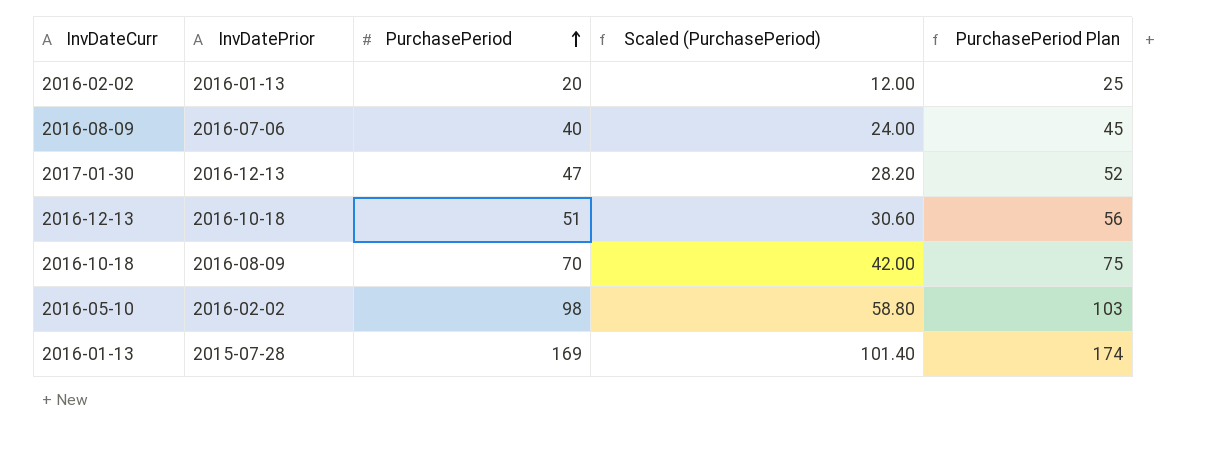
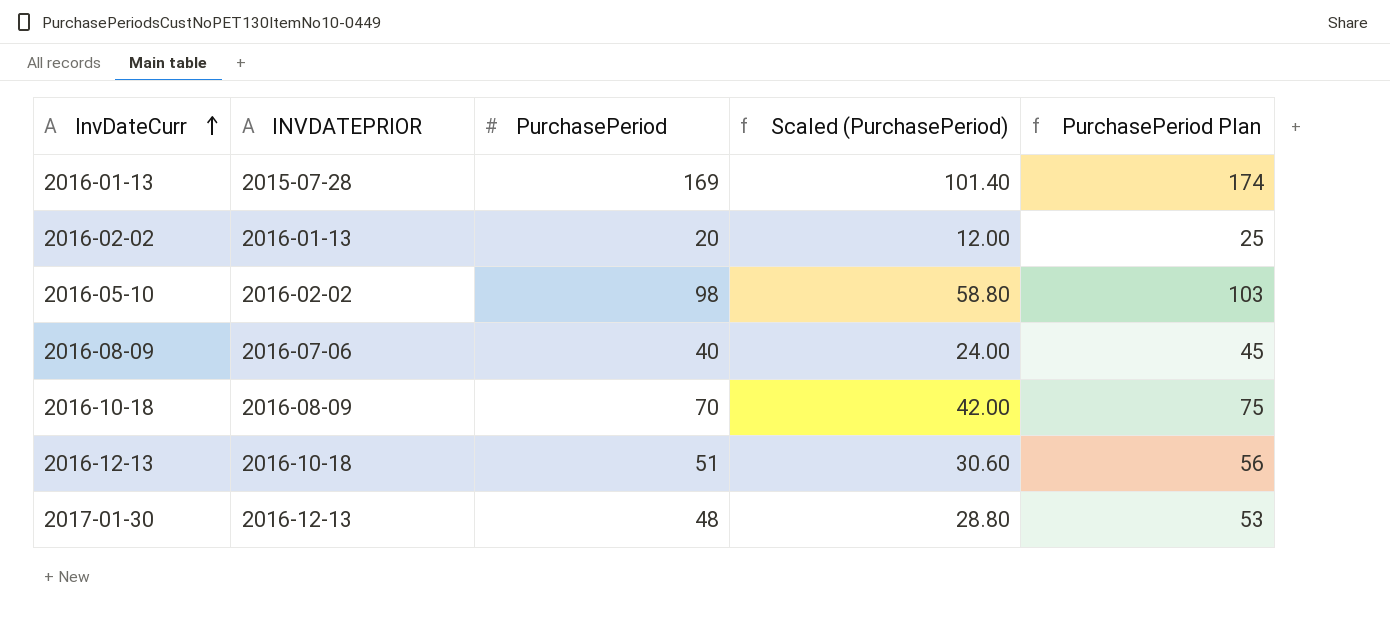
row order: PurchasePeriod ascending -> InvDateCurr ascending
column name: InvDatePrior -> INVDATEPRIOR
2017-01-30 | PurchasePeriod: 47 -> 48
2017-01-30 | Scaled (PurchasePeriod): 28.20 -> 28.80
2017-01-30 | PurchasePeriod Plan: 52 -> 53

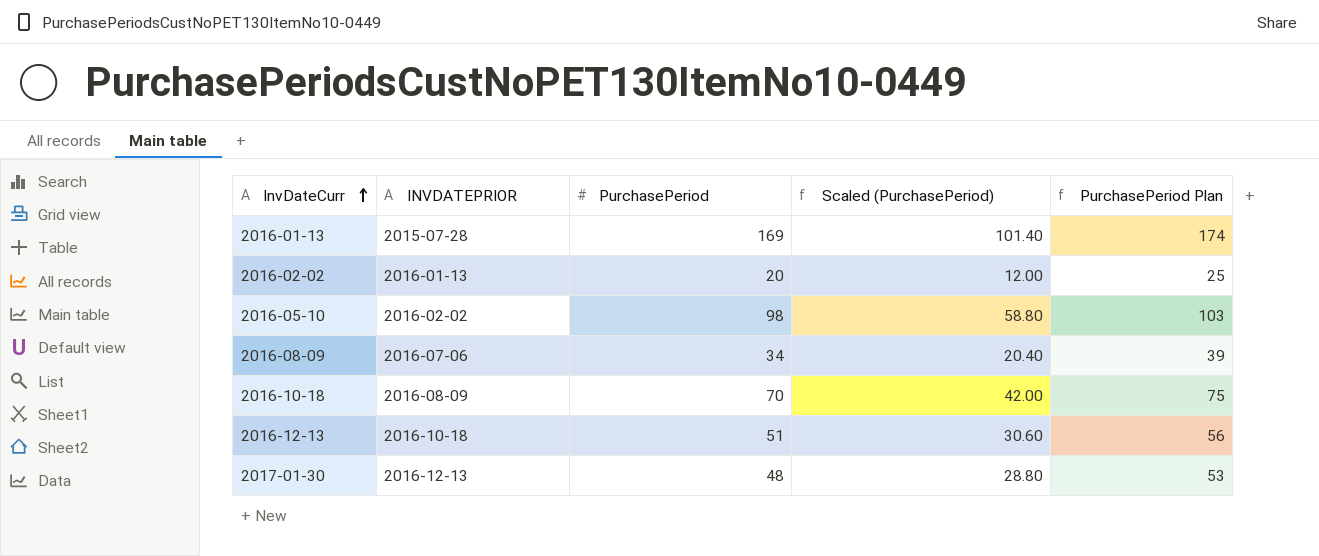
2016-08-09 | PurchasePeriod: 40 -> 34
2016-08-09 | Scaled (PurchasePeriod): 24.00 -> 20.40
2016-08-09 | PurchasePeriod Plan: 45 -> 39

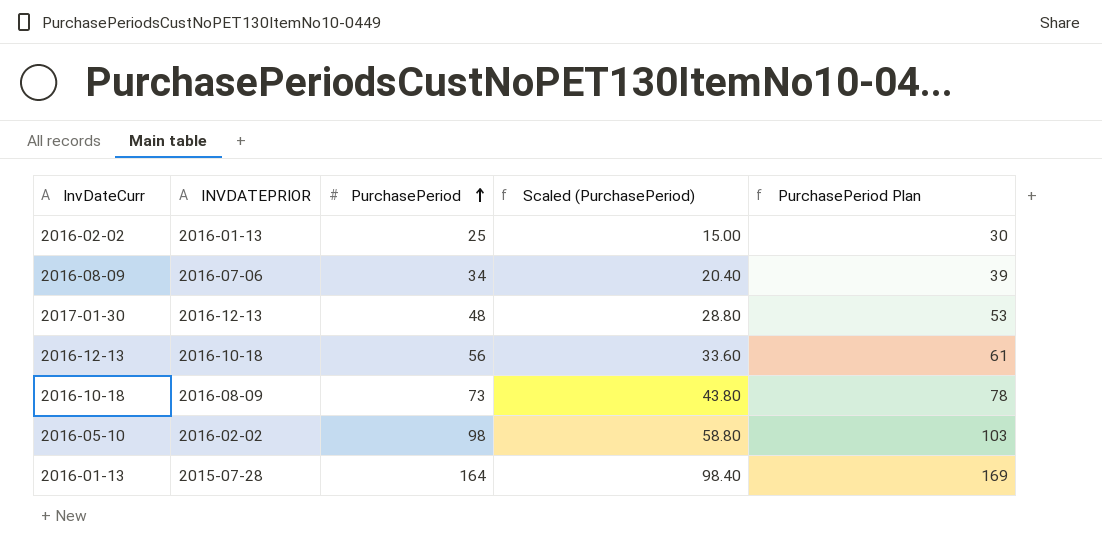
row order: InvDateCurr ascending -> PurchasePeriod ascending
2016-02-02 | PurchasePeriod: 20 -> 25
2016-02-02 | Scaled (PurchasePeriod): 12.00 -> 15.00
2016-02-02 | PurchasePeriod Plan: 25 -> 30
2016-12-13 | PurchasePeriod: 51 -> 56
2016-12-13 | Scaled (PurchasePeriod): 30.60 -> 33.60
2016-12-13 | PurchasePeriod Plan: 56 -> 61
2016-10-18 | PurchasePeriod: 70 -> 73
2016-10-18 | Scaled (PurchasePeriod): 42.00 -> 43.80
2016-10-18 | PurchasePeriod Plan: 75 -> 78
2016-01-13 | PurchasePeriod: 169 -> 164
2016-01-13 | Scaled (PurchasePeriod): 101.40 -> 98.40
2016-01-13 | PurchasePeriod Plan: 174 -> 169

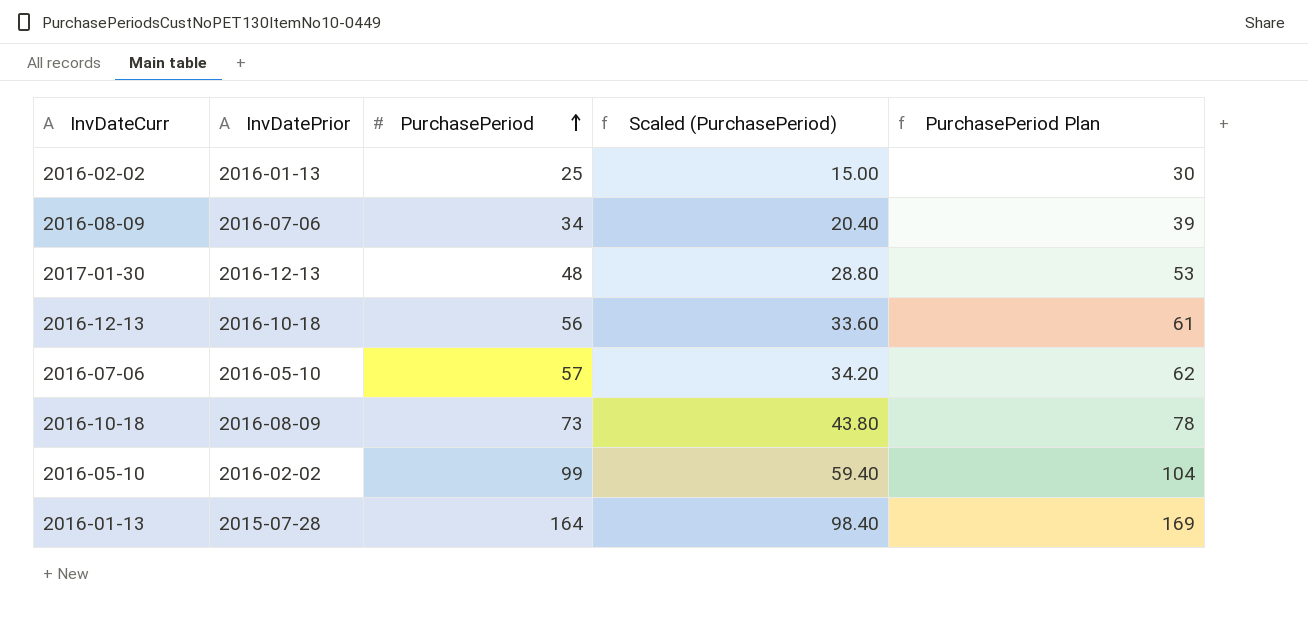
column name: INVDATEPRIOR -> InvDatePrior
row 2016-07-06: none -> 2016-05-10 | 57 | 34.20 | 62
2016-05-10 | PurchasePeriod: 98 -> 99
2016-05-10 | Scaled (PurchasePeriod): 58.80 -> 59.40
2016-05-10 | PurchasePeriod Plan: 103 -> 104

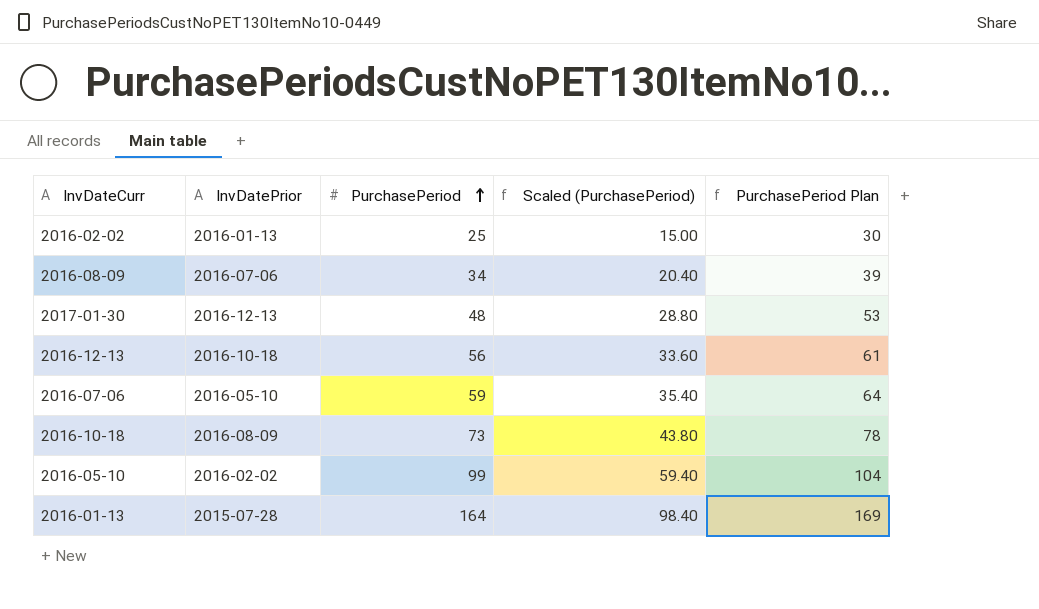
2016-07-06 | PurchasePeriod: 57 -> 59
2016-07-06 | Scaled (PurchasePeriod): 34.20 -> 35.40
2016-07-06 | PurchasePeriod Plan: 62 -> 64

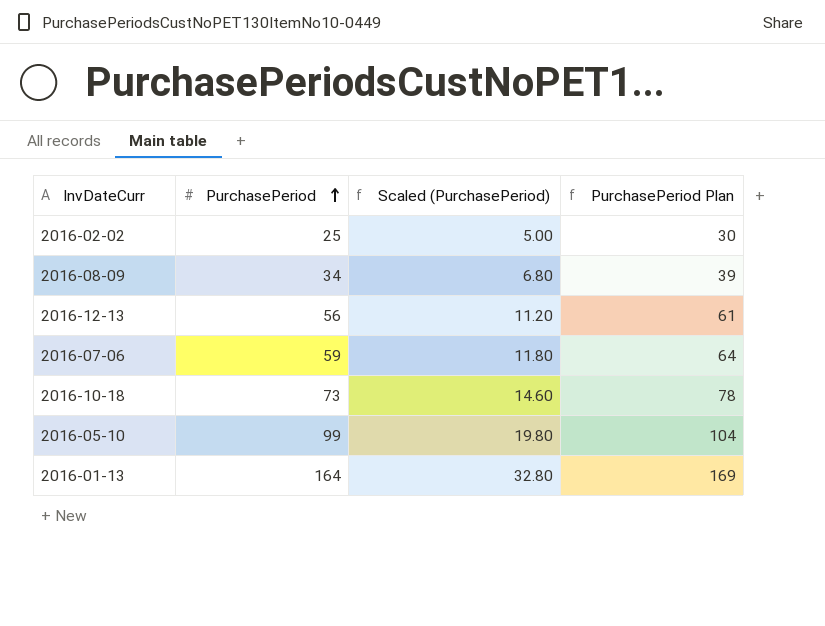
column InvDatePrior | position: 2 -> none
column Scaled (PurchasePeriod) | formula: [PurchasePeriod] * 0.6 -> [PurchasePeriod] * 0.2
row 2017-01-30: 2016-12-13 | 48 | 28.80 | 53 -> none

